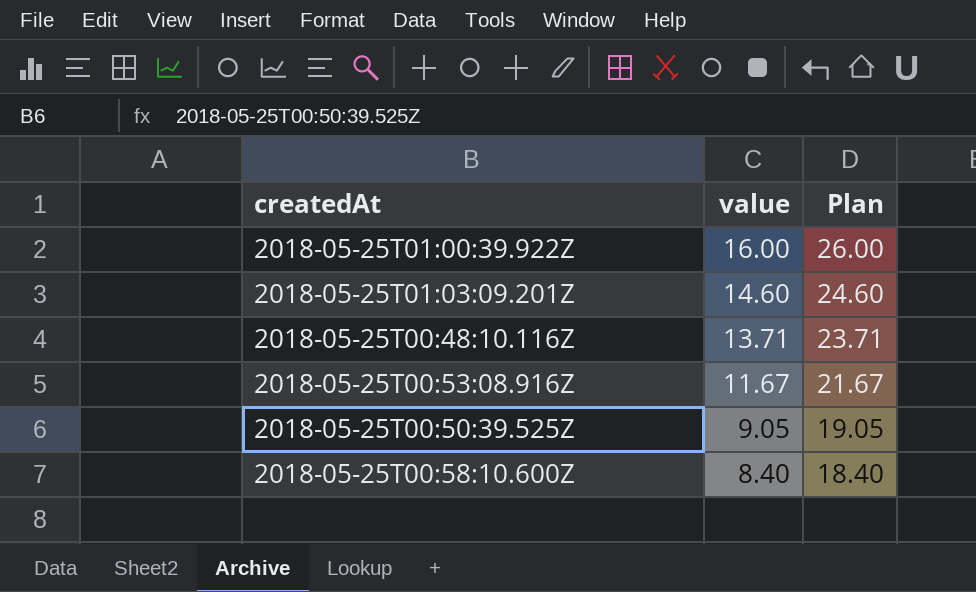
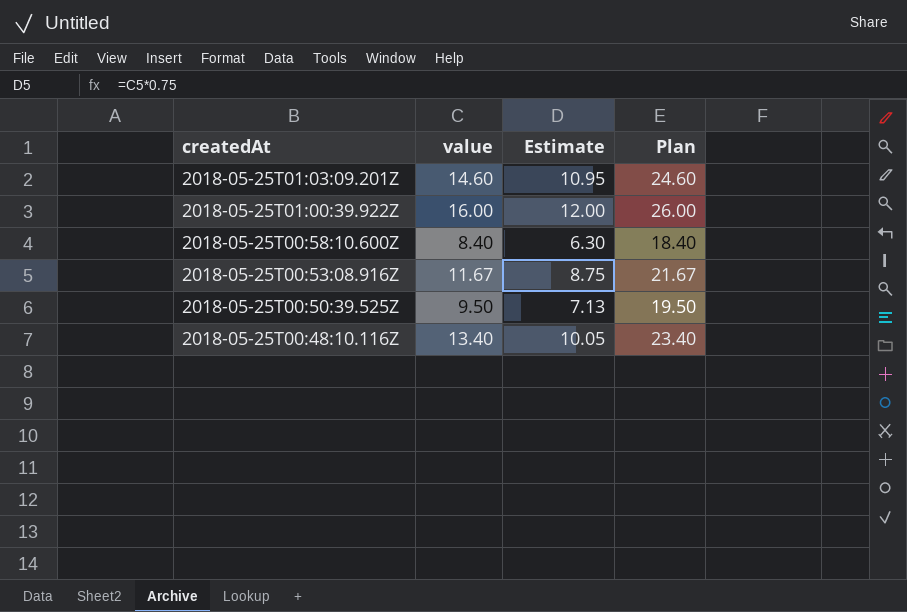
row order: value descending -> createdAt descending
column Estimate | formula: none -> [value] * 0.75
2018-05-25T00:50:39.525Z | value: 9.05 -> 9.50
2018-05-25T00:50:39.525Z | Plan: 19.05 -> 19.50
2018-05-25T00:48:10.116Z | value: 13.71 -> 13.40
2018-05-25T00:48:10.116Z | Plan: 23.71 -> 23.40

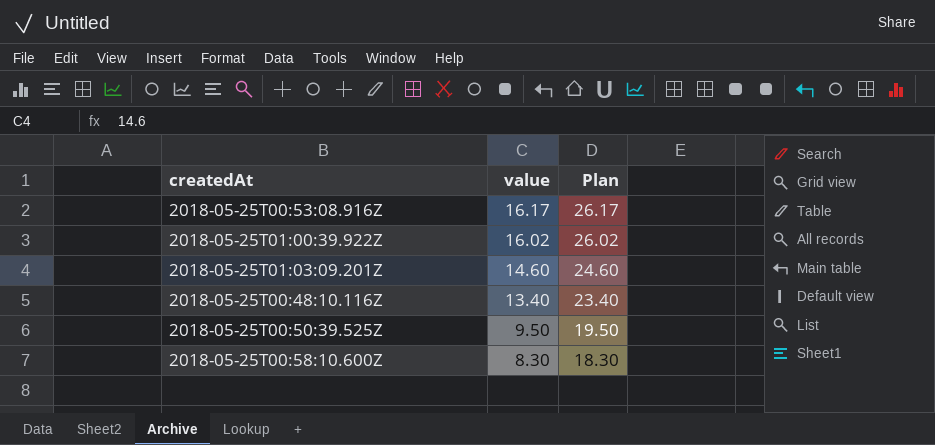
row order: createdAt descending -> value descending
column Estimate | formula: [value] * 0.75 -> none
2018-05-25T00:53:08.916Z | value: 11.67 -> 16.17
2018-05-25T00:53:08.916Z | Plan: 21.67 -> 26.17
2018-05-25T01:00:39.922Z | value: 16.00 -> 16.02
2018-05-25T01:00:39.922Z | Plan: 26.00 -> 26.02
2018-05-25T00:58:10.600Z | value: 8.40 -> 8.30
2018-05-25T00:58:10.600Z | Plan: 18.40 -> 18.30

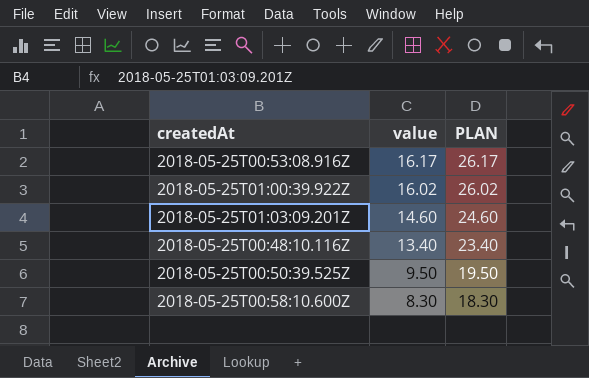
column name: Plan -> PLAN

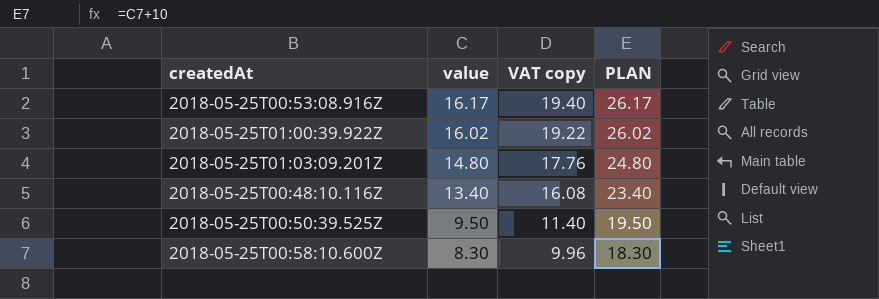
column VAT copy | formula: none -> [value] * 1.2
2018-05-25T01:03:09.201Z | value: 14.60 -> 14.80
2018-05-25T01:03:09.201Z | PLAN: 24.60 -> 24.80

